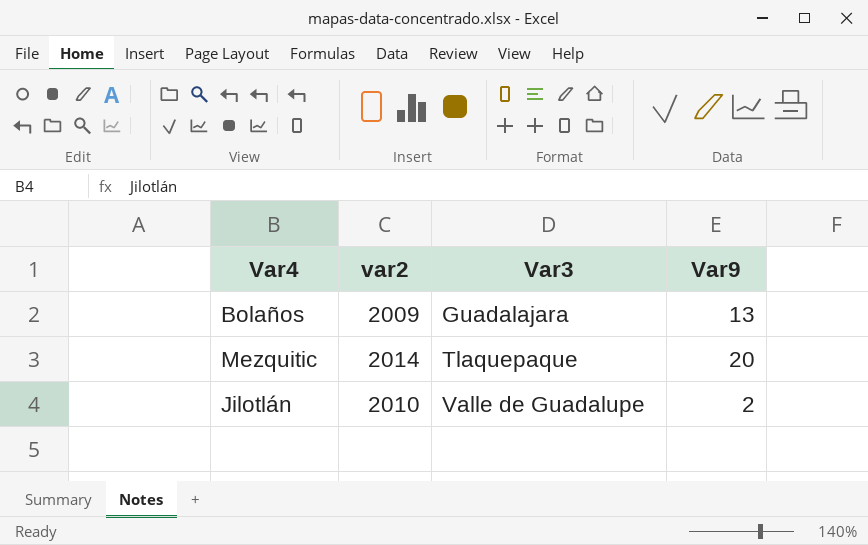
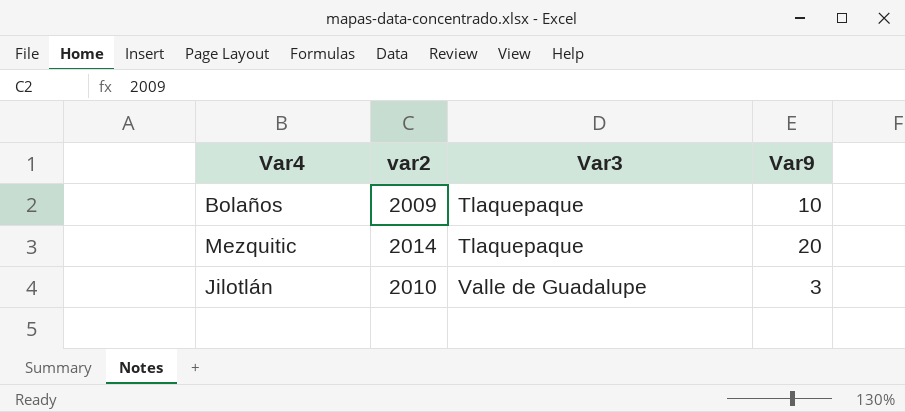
Bolaños | Var3: Guadalajara -> Tlaquepaque
Bolaños | Var9: 13 -> 10
Jilotlán | Var9: 2 -> 3

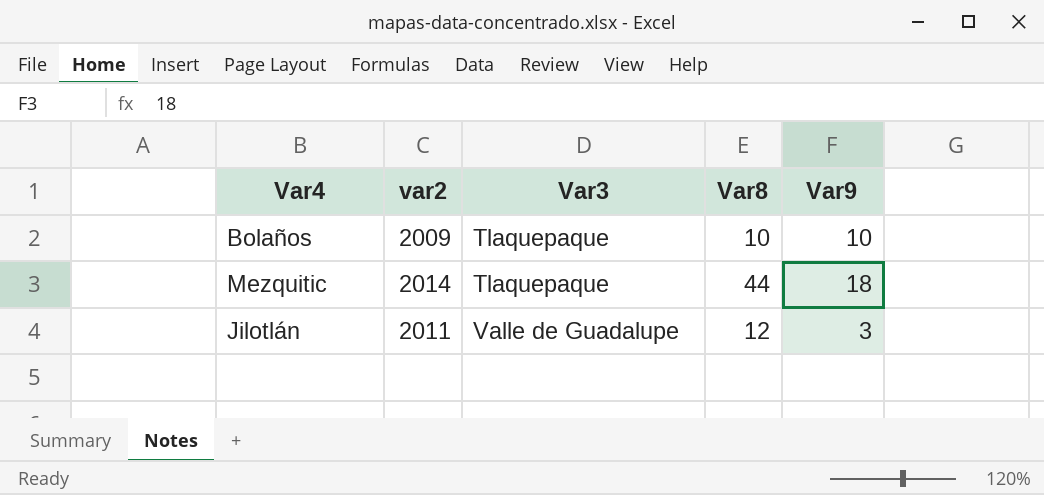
column Var8 | position: none -> 4
Mezquitic | Var9: 20 -> 18
Jilotlán | var2: 2010 -> 2011

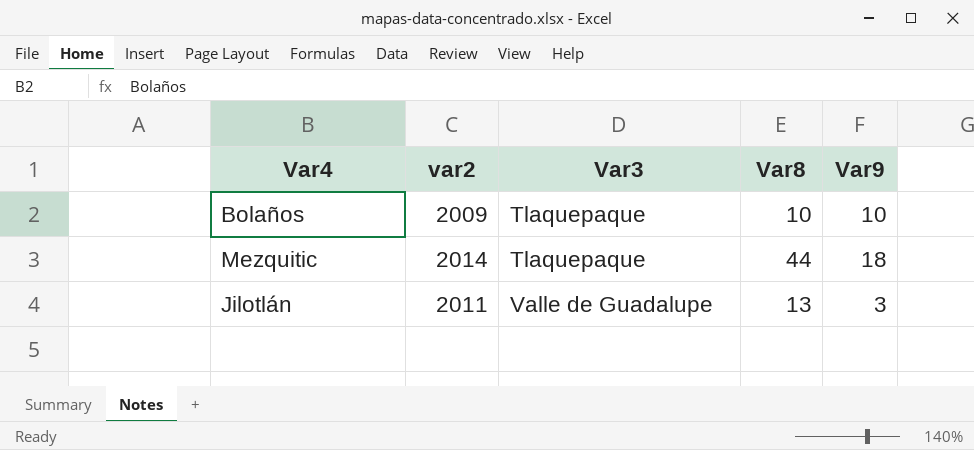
Jilotlán | Var8: 12 -> 13

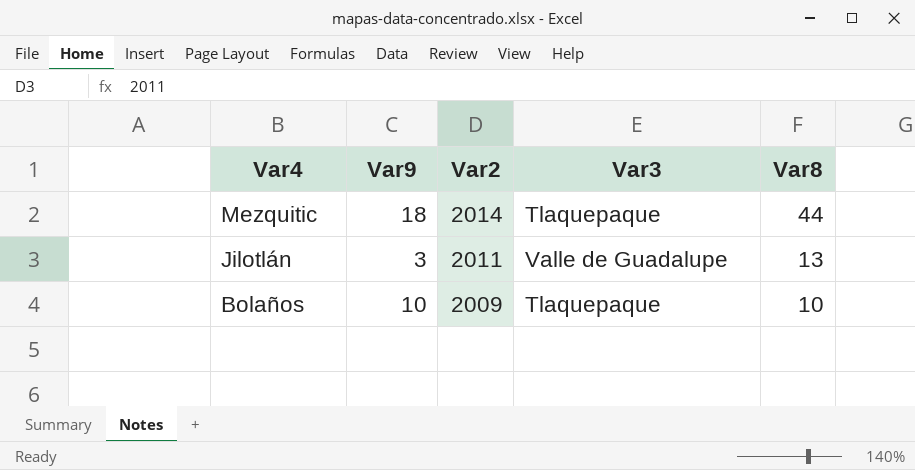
row order: Var3 ascending -> Var4 descending
column Var9 | position: 5 -> 2
column name: var2 -> Var2

